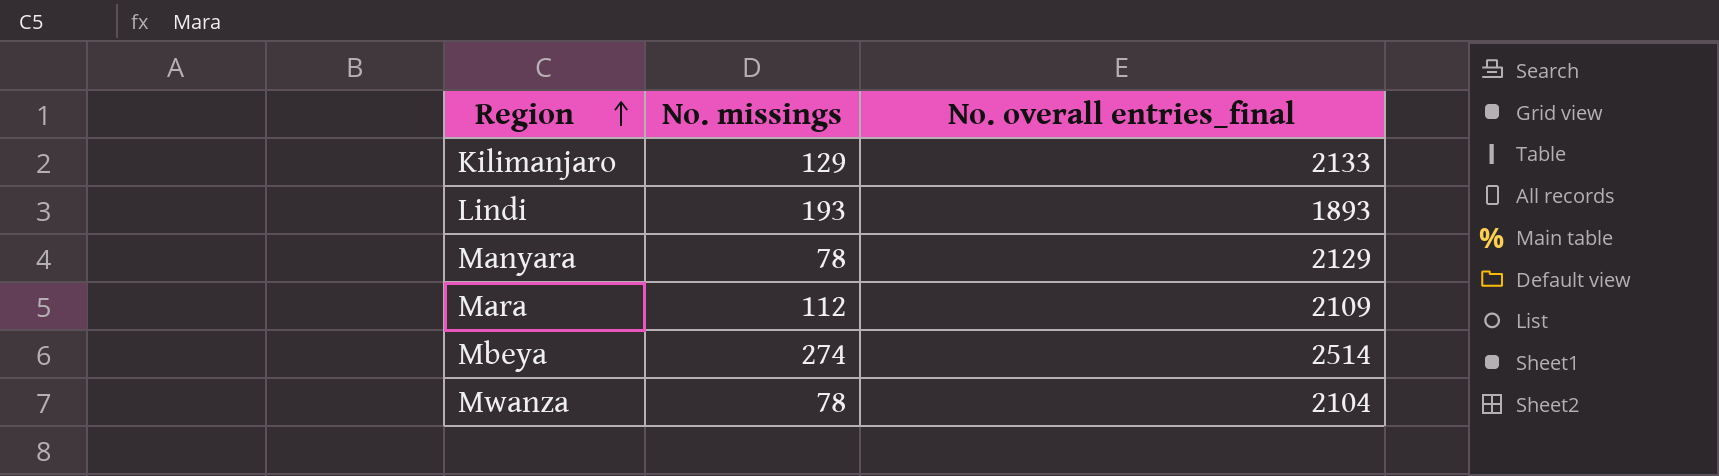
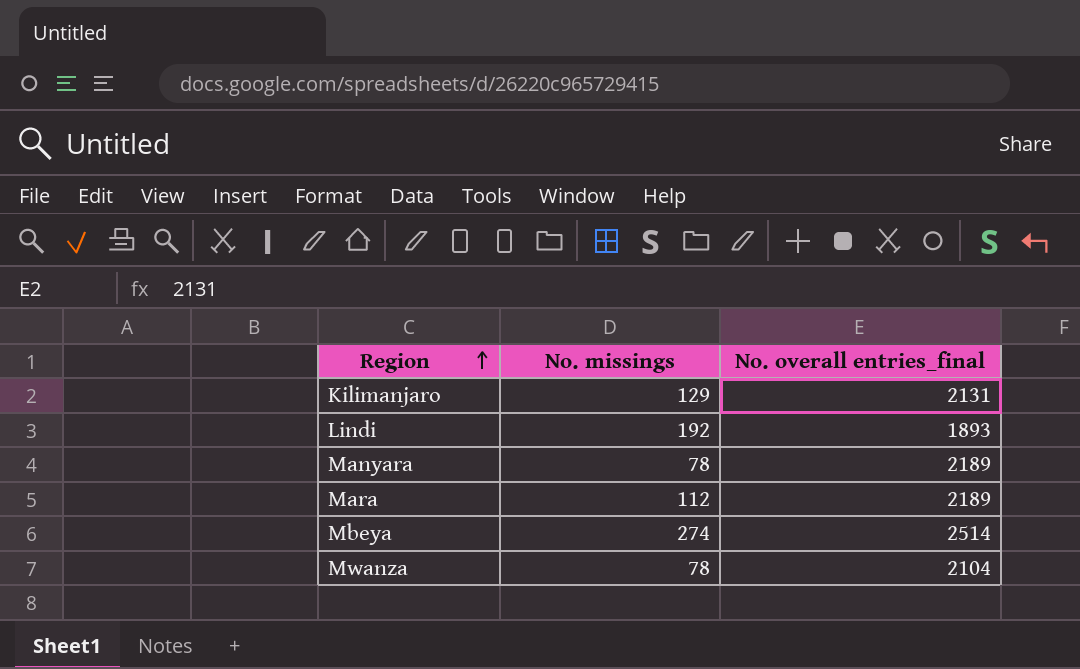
Kilimanjaro | No. overall entries_final: 2133 -> 2131
Lindi | No. missings: 193 -> 192
Manyara | No. overall entries_final: 2129 -> 2189
Mara | No. overall entries_final: 2109 -> 2189

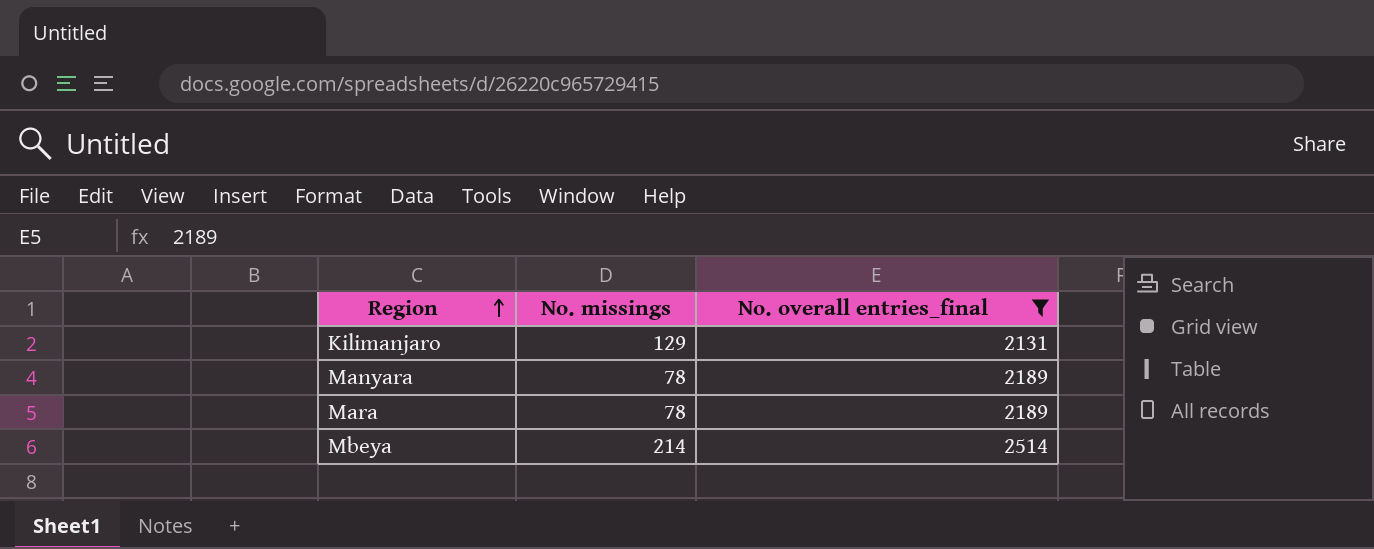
filter: none -> No. overall entries_final >= 2131
Mara | No. missings: 112 -> 78
Mbeya | No. missings: 274 -> 214

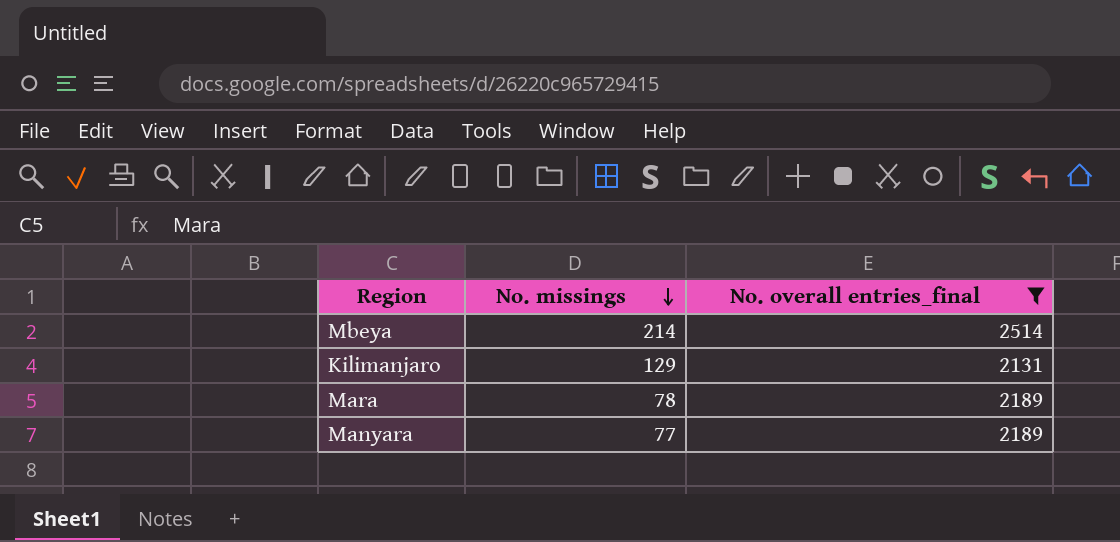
row order: Region ascending -> No. missings descending
Manyara | No. missings: 78 -> 77

